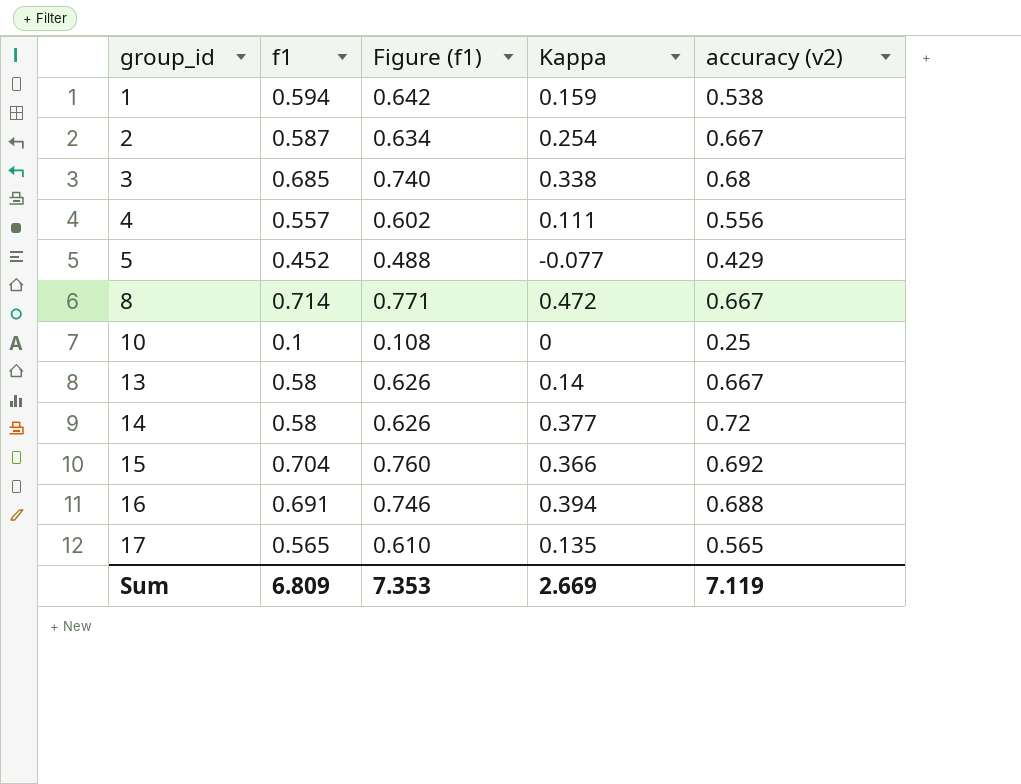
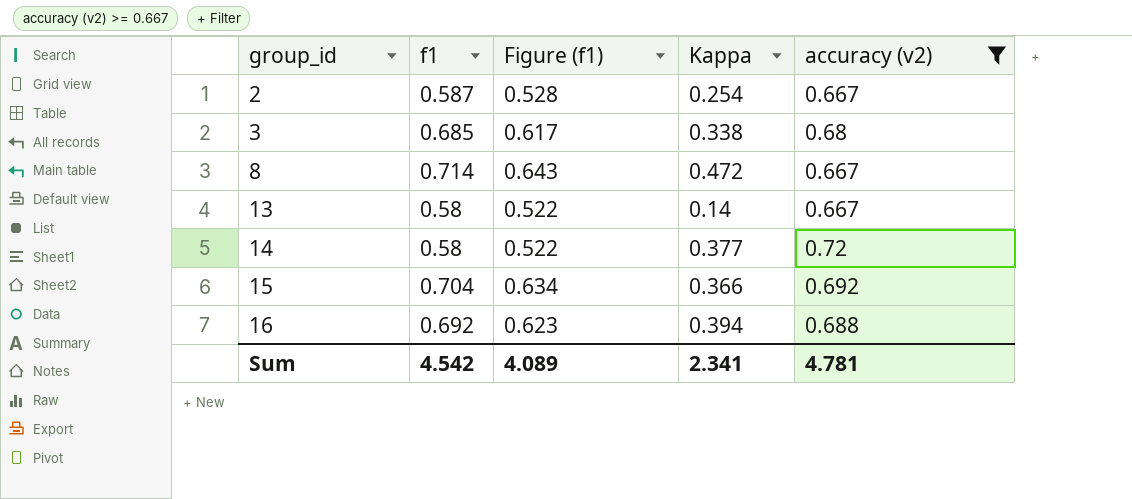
filter: none -> accuracy (v2) >= 0.667
column Figure (f1) | formula: [f1] * 1.08 -> [f1] * 0.9
16 | f1: 0.691 -> 0.692
Sum | f1: 6.809 -> 4.542
Sum | Figure (f1): 7.353 -> 4.089
Sum | Kappa: 2.669 -> 2.341
Sum | accuracy (v2): 7.119 -> 4.781

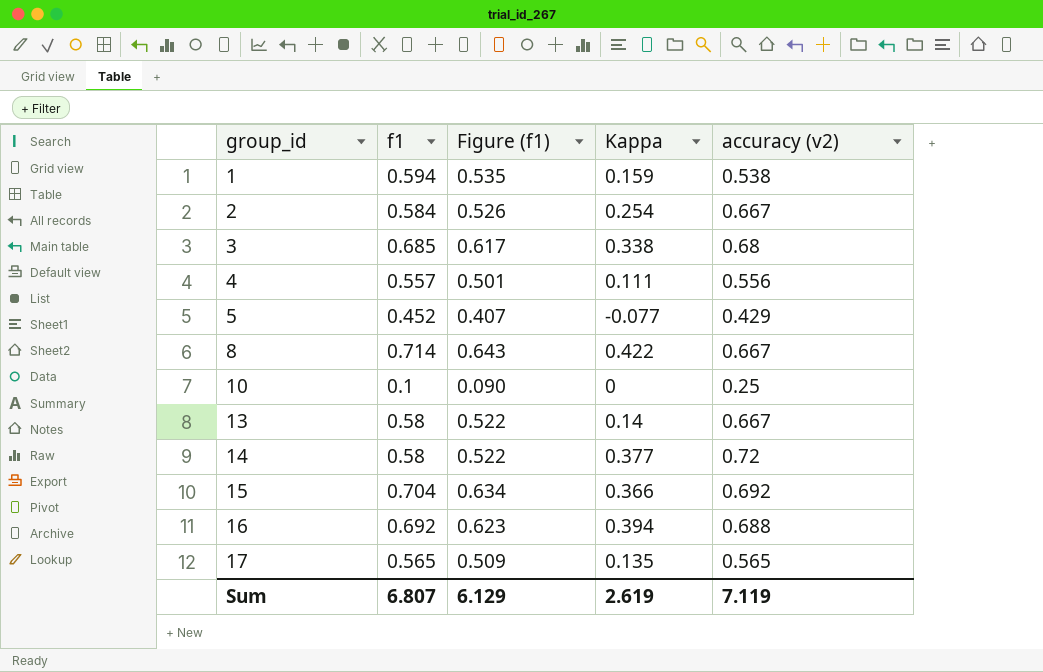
filter: accuracy (v2) >= 0.667 -> none
2 | f1: 0.587 -> 0.584
2 | Figure (f1): 0.528 -> 0.526
8 | Kappa: 0.472 -> 0.422
Sum | f1: 4.542 -> 6.807
Sum | Figure (f1): 4.089 -> 6.129
Sum | Kappa: 2.341 -> 2.619
Sum | accuracy (v2): 4.781 -> 7.119

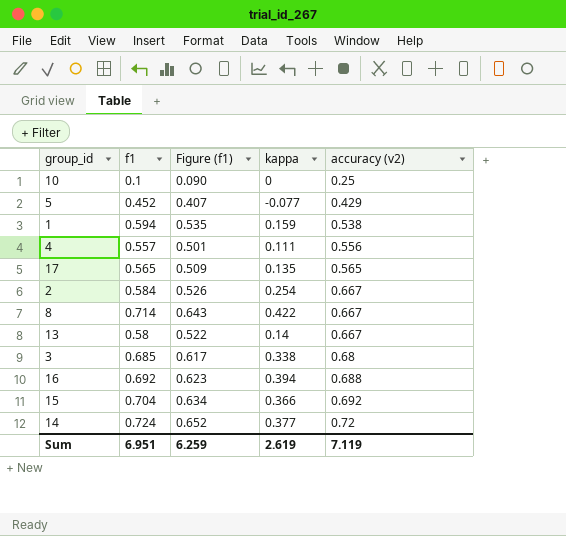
row order: group_id ascending -> accuracy (v2) ascending
column name: Kappa -> kappa
14 | f1: 0.58 -> 0.724
14 | Figure (f1): 0.522 -> 0.652
Sum | f1: 6.807 -> 6.951
Sum | Figure (f1): 6.129 -> 6.259

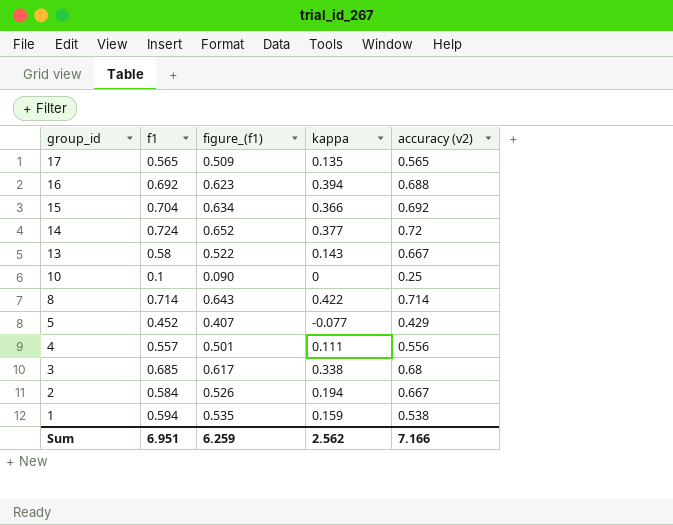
row order: accuracy (v2) ascending -> group_id descending
column name: Figure (f1) -> figure_(f1)
13 | kappa: 0.14 -> 0.143
8 | accuracy (v2): 0.667 -> 0.714
2 | kappa: 0.254 -> 0.194
Sum | kappa: 2.619 -> 2.562
Sum | accuracy (v2): 7.119 -> 7.166

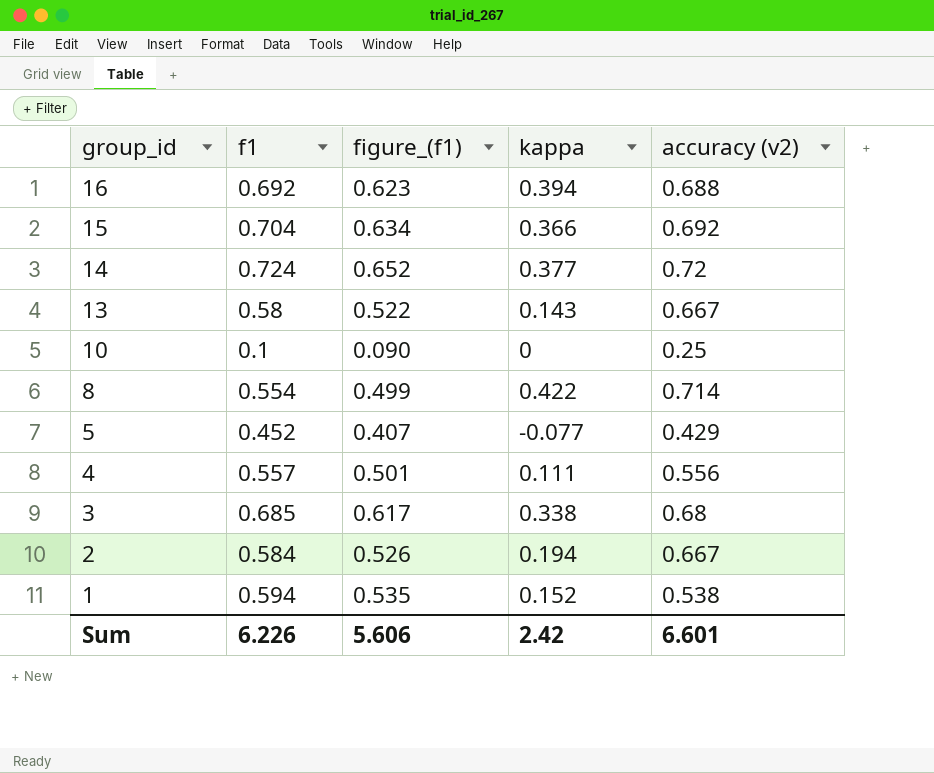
row 17: 0.565 | 0.509 | 0.135 | 0.565 -> none
8 | f1: 0.714 -> 0.554
8 | figure_(f1): 0.643 -> 0.499
1 | kappa: 0.159 -> 0.152
Sum | f1: 6.951 -> 6.226
Sum | figure_(f1): 6.259 -> 5.606
Sum | kappa: 2.562 -> 2.42
Sum | accuracy (v2): 7.166 -> 6.601

